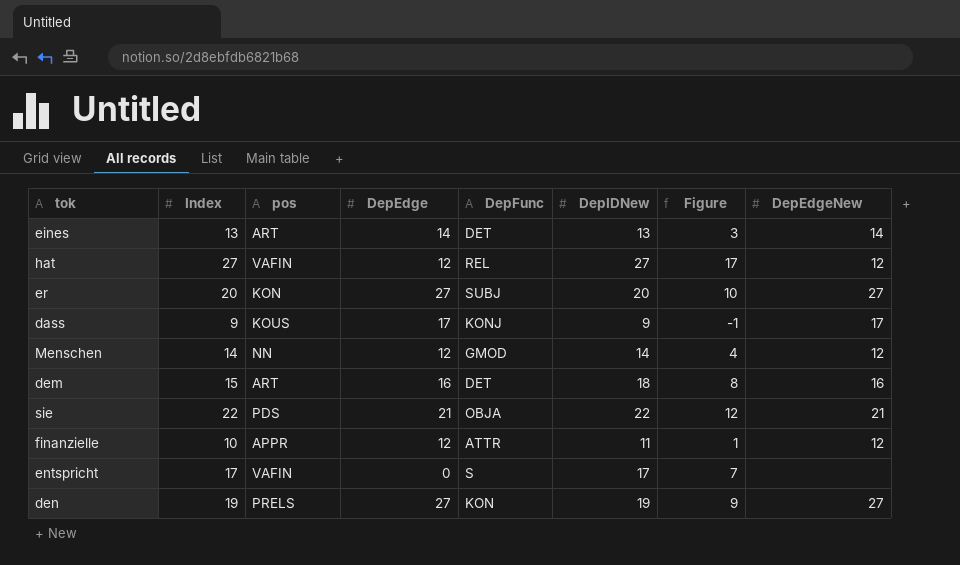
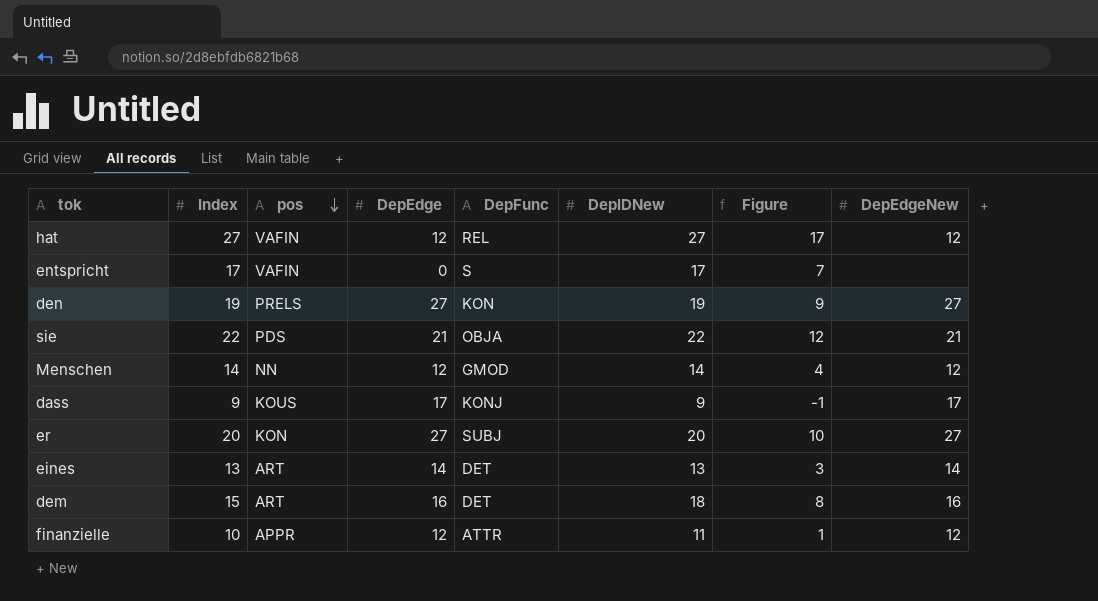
row order: none -> pos descending

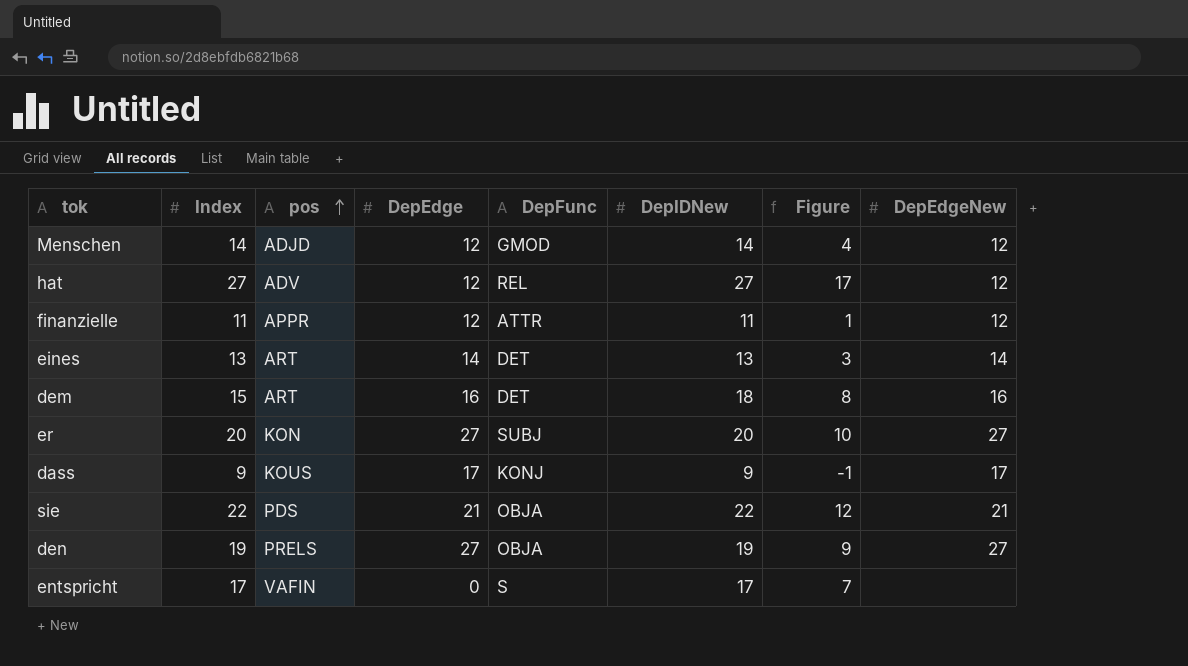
row order: pos descending -> pos ascending
Menschen | pos: NN -> ADJD
hat | pos: VAFIN -> ADV
finanzielle | Index: 10 -> 11
den | DepFunc: KON -> OBJA

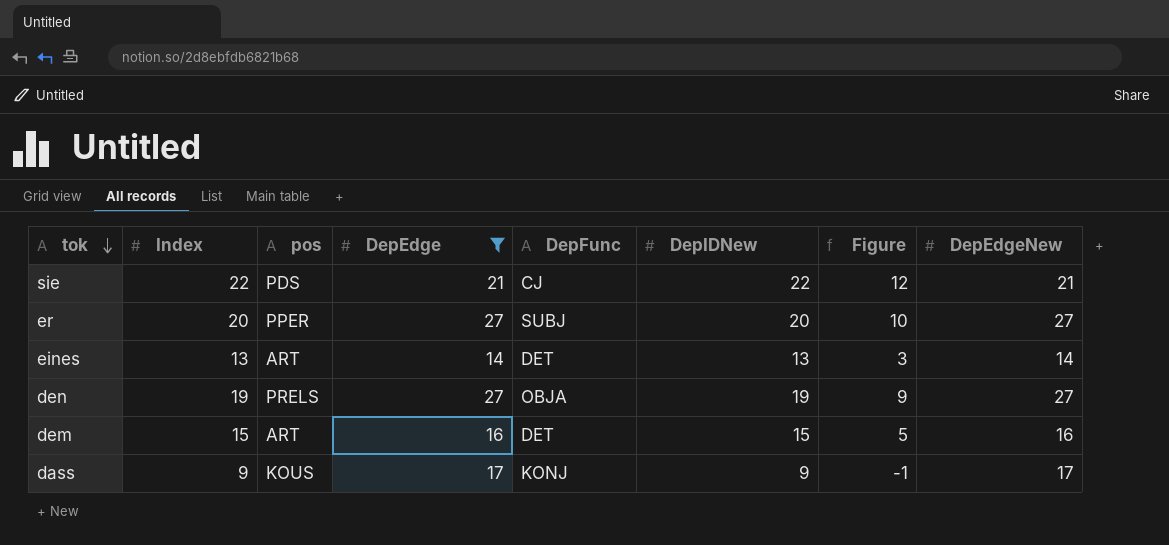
filter: none -> DepEdge >= 14
row order: pos ascending -> tok descending
sie | DepFunc: OBJA -> CJ
er | pos: KON -> PPER
dem | DepIDNew: 18 -> 15
dem | Figure: 8 -> 5

